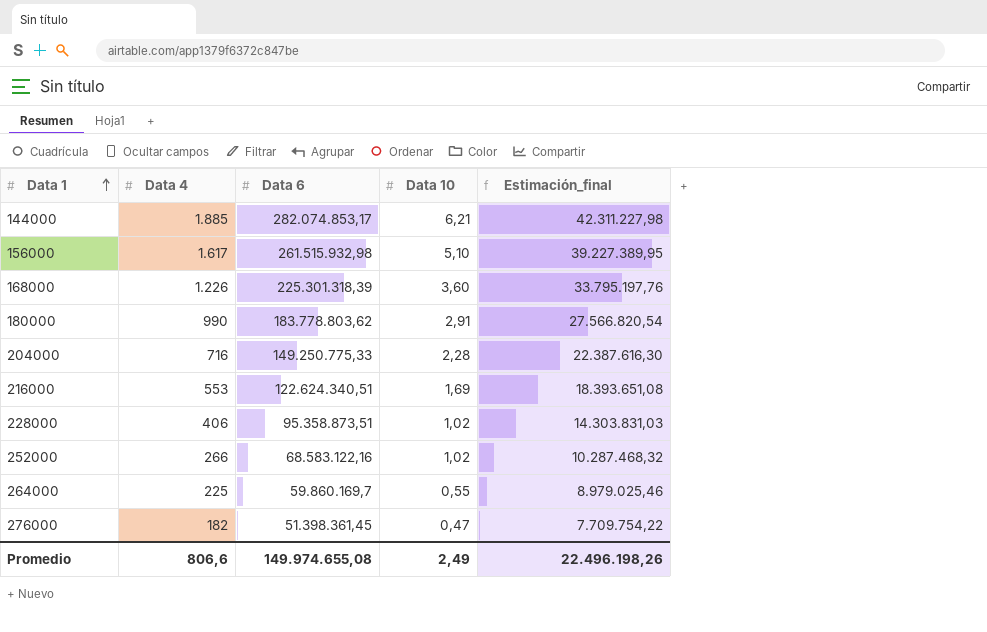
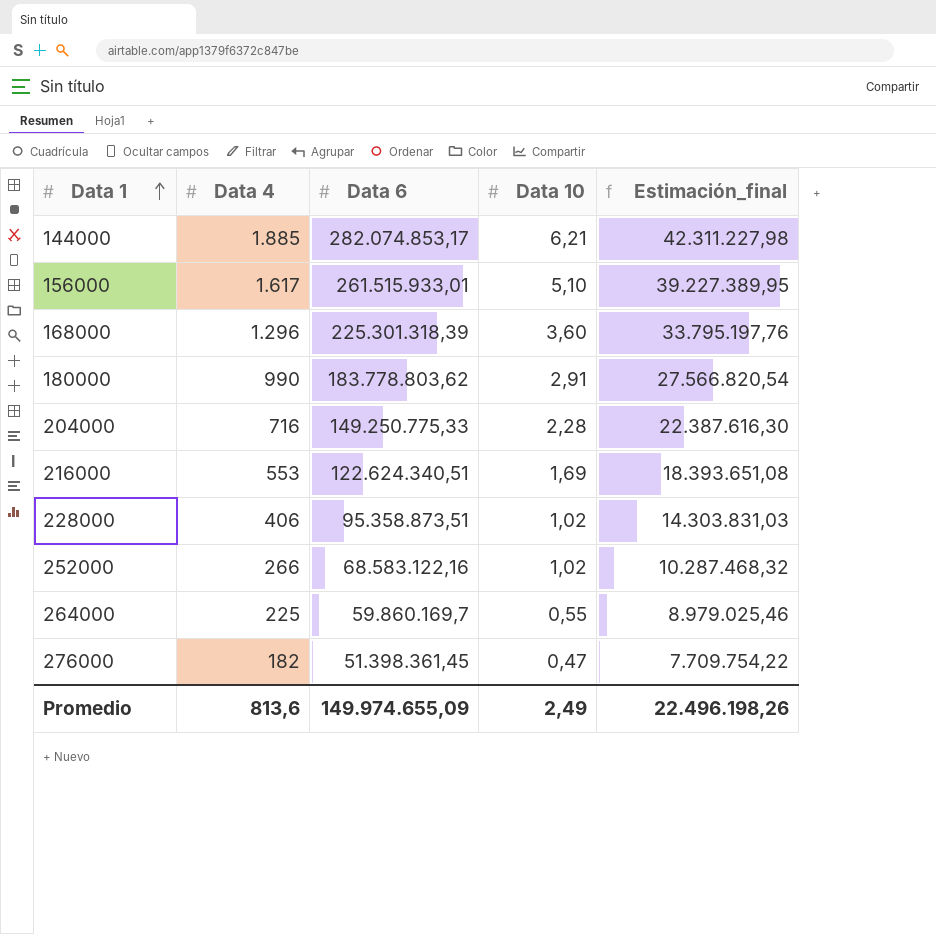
156000 | Data 6: 261.515.932,98 -> 261.515.933,01
168000 | Data 4: 1.226 -> 1.296
Promedio | Data 4: 806,6 -> 813,6
Promedio | Data 6: 149.974.655,08 -> 149.974.655,09

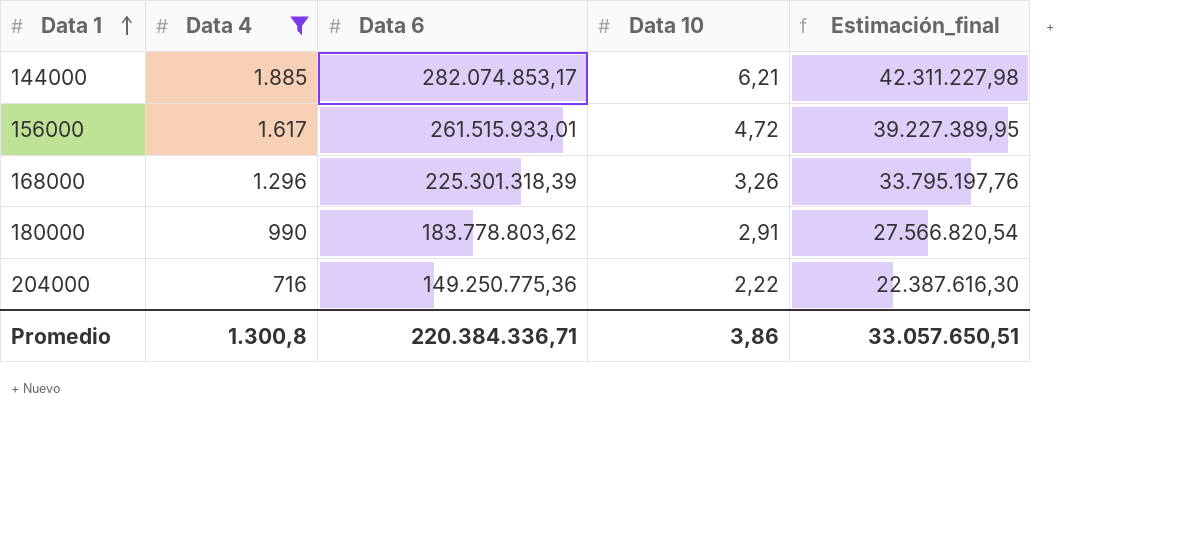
filter: none -> Data 4 >= 716
156000 | Data 10: 5,10 -> 4,72
168000 | Data 10: 3,60 -> 3,26
204000 | Data 6: 149.250.775,33 -> 149.250.775,36
204000 | Data 10: 2,28 -> 2,22
Promedio | Data 4: 813,6 -> 1.300,8
Promedio | Data 6: 149.974.655,09 -> 220.384.336,71
Promedio | Data 10: 2,49 -> 3,86
Promedio | Estimación_final: 22.496.198,26 -> 33.057.650,51

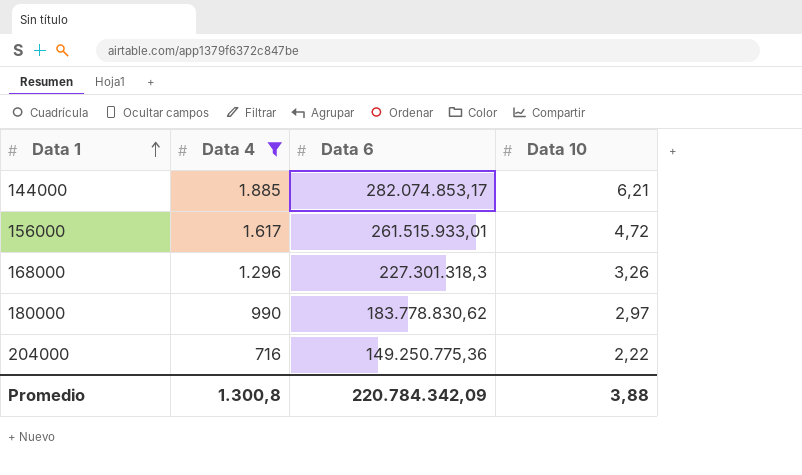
column Estimación_final | formula: [Data 6] * 0,15 -> none
168000 | Data 6: 225.301.318,39 -> 227.301.318,3
180000 | Data 6: 183.778.803,62 -> 183.778.830,62
180000 | Data 10: 2,91 -> 2,97
Promedio | Data 6: 220.384.336,71 -> 220.784.342,09
Promedio | Data 10: 3,86 -> 3,88

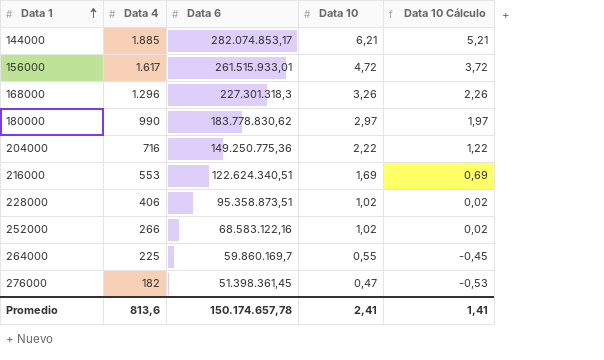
filter: Data 4 >= 716 -> none
column Data 10 Cálculo | formula: none -> [Data 10] - 1
Promedio | Data 4: 1.300,8 -> 813,6
Promedio | Data 6: 220.784.342,09 -> 150.174.657,78
Promedio | Data 10: 3,88 -> 2,41

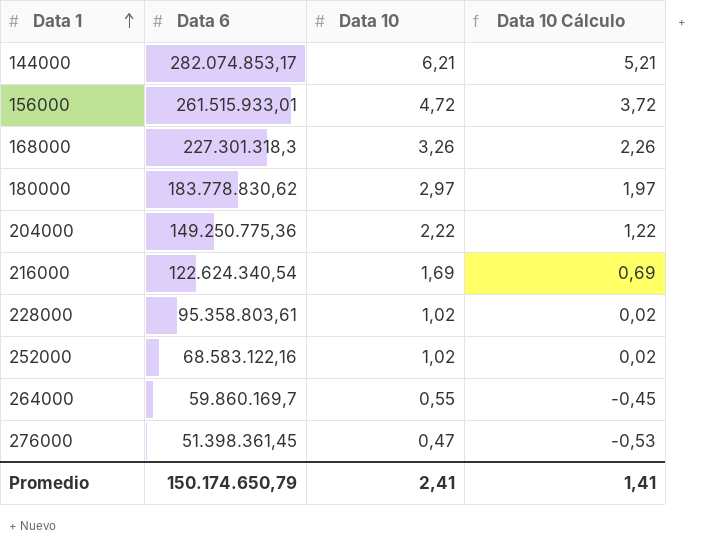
column Data 4 | position: 2 -> none
216000 | Data 6: 122.624.340,51 -> 122.624.340,54
228000 | Data 6: 95.358.873,51 -> 95.358.803,61
Promedio | Data 6: 150.174.657,78 -> 150.174.650,79

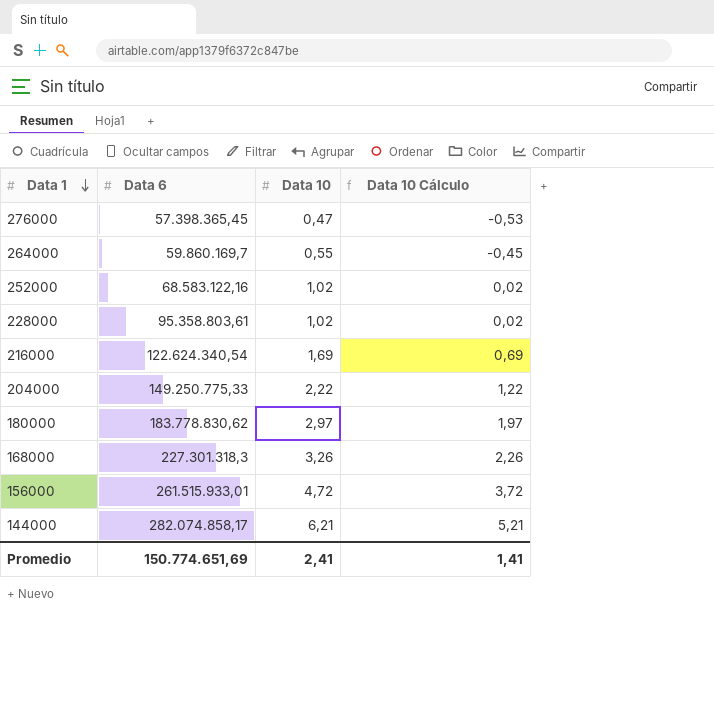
row order: Data 1 ascending -> Data 1 descending
276000 | Data 6: 51.398.361,45 -> 57.398.365,45
204000 | Data 6: 149.250.775,36 -> 149.250.775,33
144000 | Data 6: 282.074.853,17 -> 282.074.858,17
Promedio | Data 6: 150.174.650,79 -> 150.774.651,69

